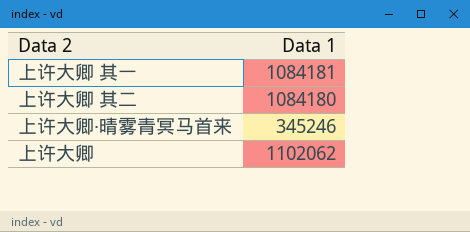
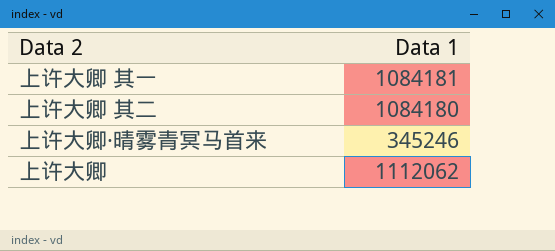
上许大卿 | Data 1: 1102062 -> 1112062

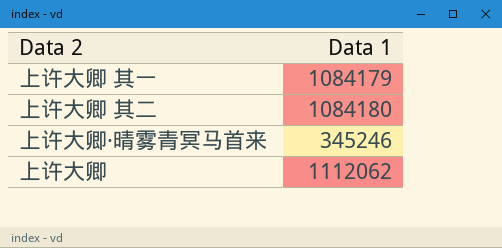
上许大卿 其一 | Data 1: 1084181 -> 1084179

